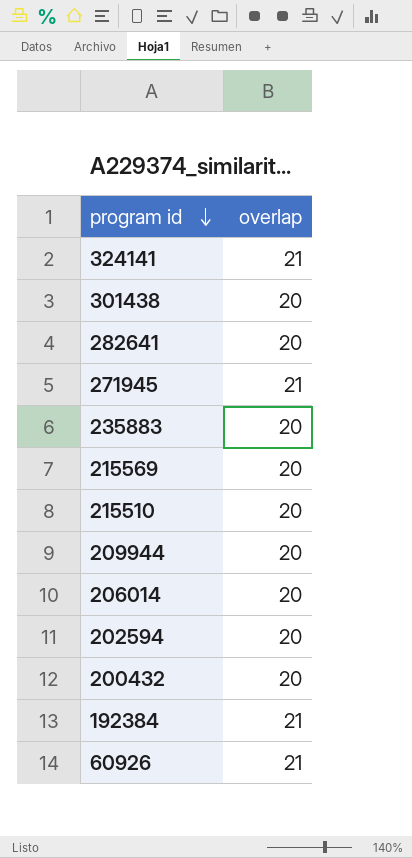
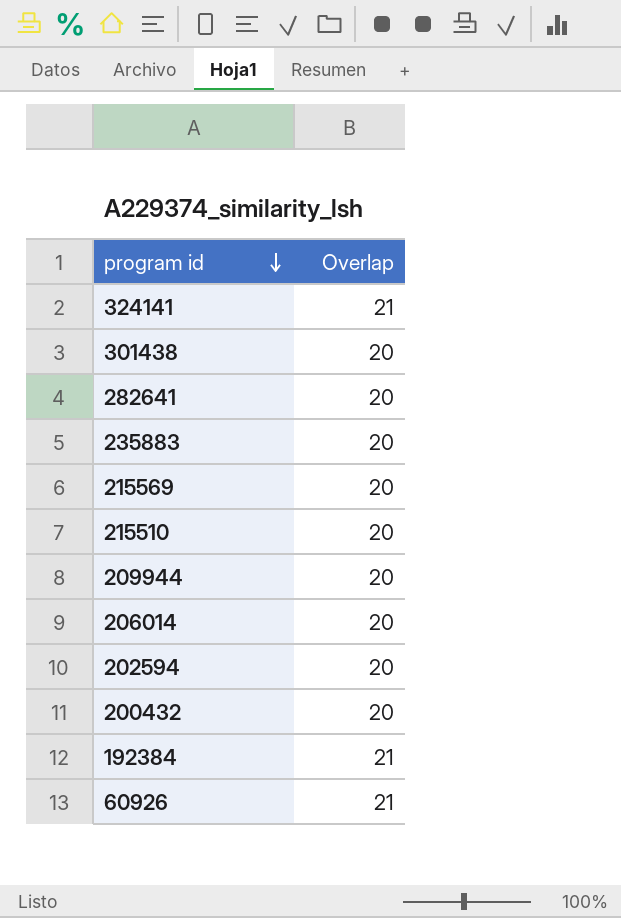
column name: overlap -> Overlap
row 271945: 21 -> none

